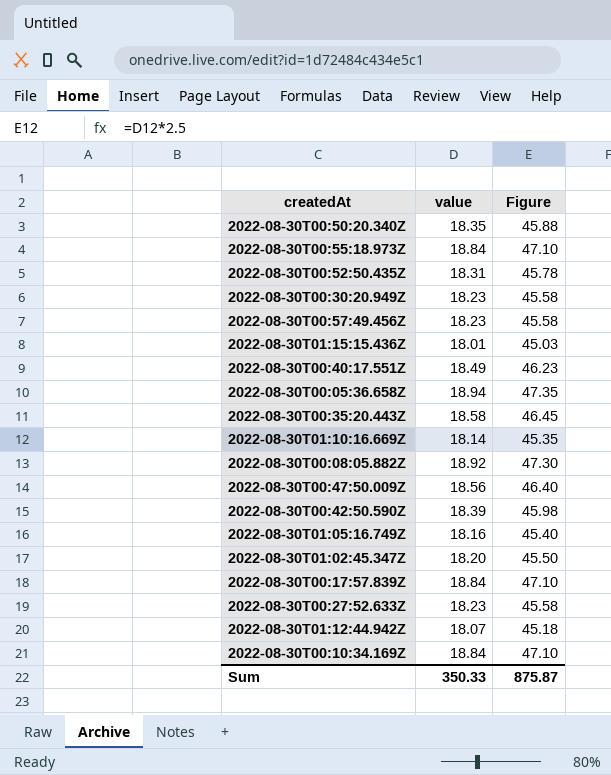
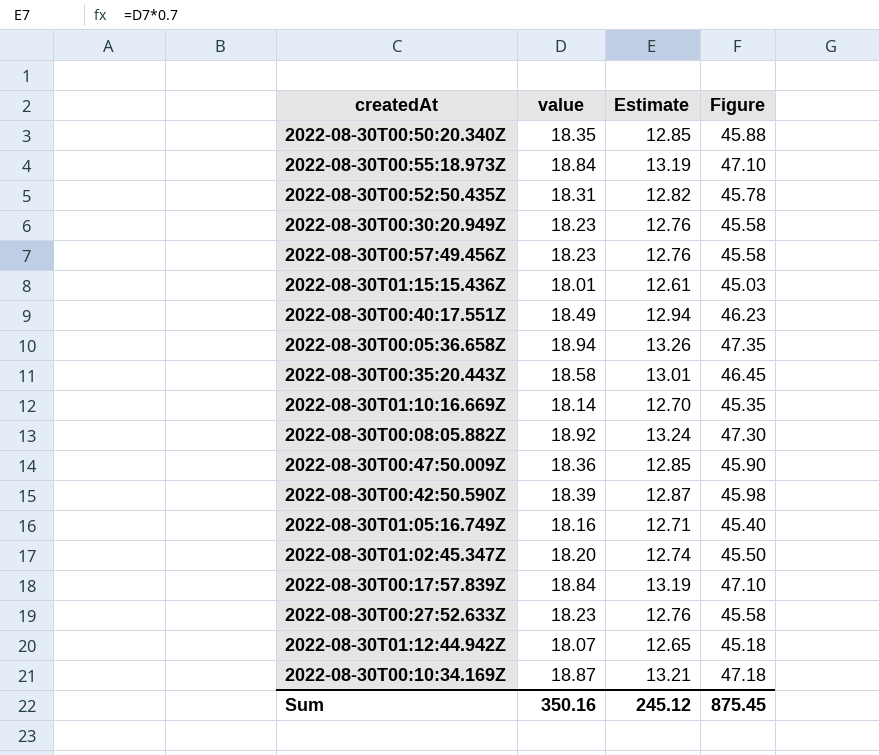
column Estimate | formula: none -> [value] * 0.7
2022-08-30T00:47:50.009Z | value: 18.56 -> 18.36
2022-08-30T00:47:50.009Z | Figure: 46.40 -> 45.90
2022-08-30T00:10:34.169Z | value: 18.84 -> 18.87
2022-08-30T00:10:34.169Z | Figure: 47.10 -> 47.18
Sum | value: 350.33 -> 350.16
Sum | Figure: 875.87 -> 875.45

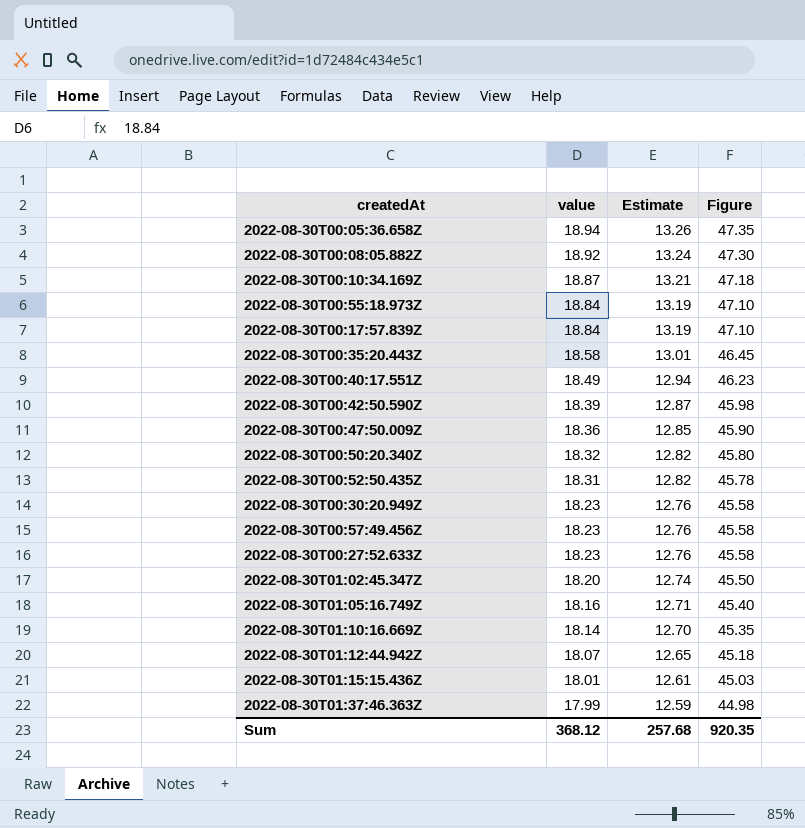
row order: none -> value descending
2022-08-30T00:50:20.340Z | value: 18.35 -> 18.32
2022-08-30T00:50:20.340Z | Estimate: 12.85 -> 12.82
2022-08-30T00:50:20.340Z | Figure: 45.88 -> 45.80
row 2022-08-30T01:37:46.363Z: none -> 17.99 | 12.59 | 44.98
Sum | value: 350.16 -> 368.12
Sum | Estimate: 245.12 -> 257.68
Sum | Figure: 875.45 -> 920.35

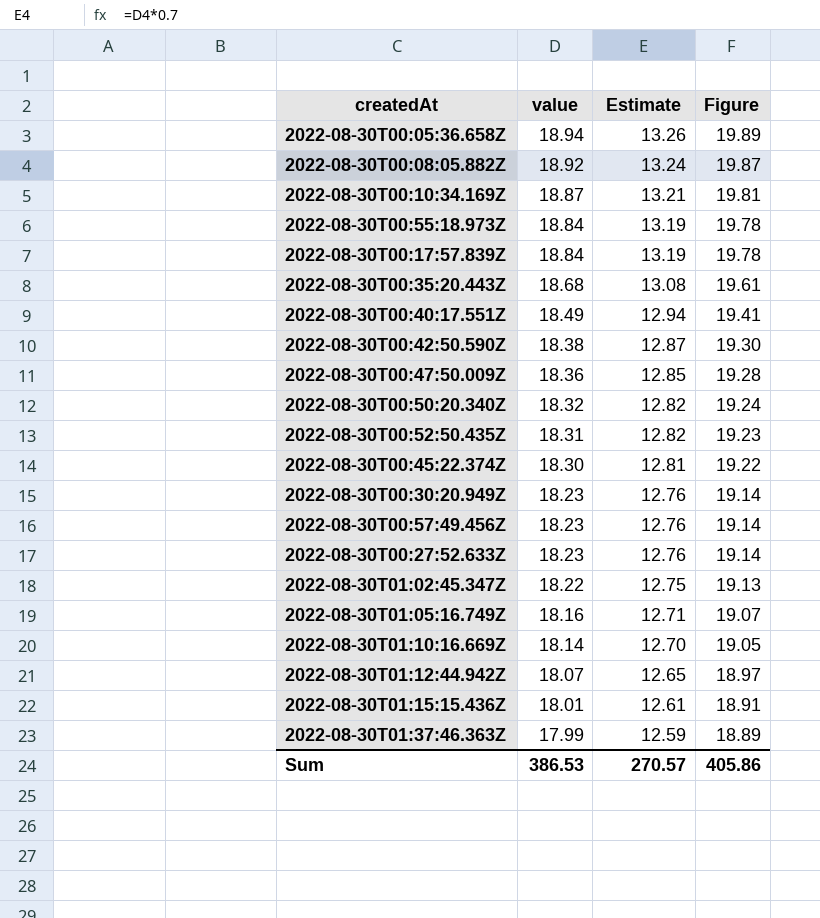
column Figure | formula: [value] * 2.5 -> [value] * 1.05
2022-08-30T00:35:20.443Z | value: 18.58 -> 18.68
2022-08-30T00:35:20.443Z | Estimate: 13.01 -> 13.08
2022-08-30T00:42:50.590Z | value: 18.39 -> 18.38
row 2022-08-30T00:45:22.374Z: none -> 18.30 | 12.81 | 19.22
2022-08-30T01:02:45.347Z | value: 18.20 -> 18.22
2022-08-30T01:02:45.347Z | Estimate: 12.74 -> 12.75
Sum | value: 368.12 -> 386.53
Sum | Estimate: 257.68 -> 270.57
Sum | Figure: 920.35 -> 405.86

